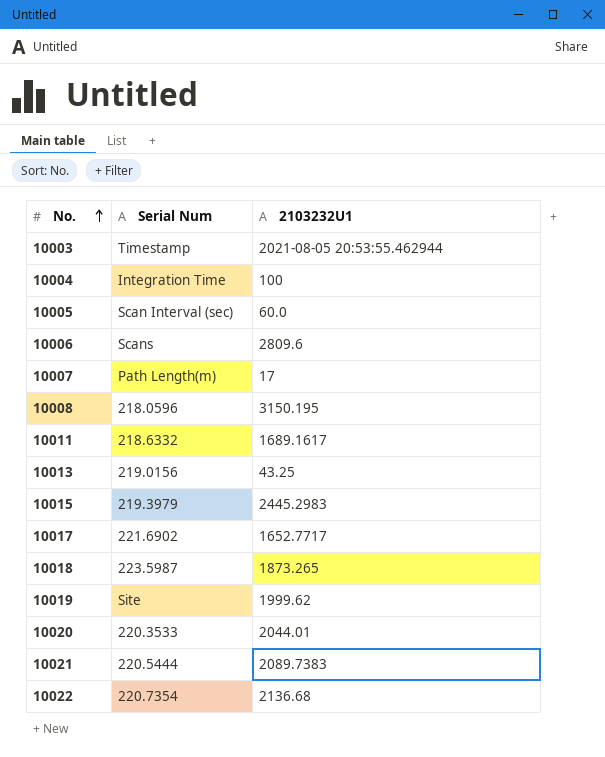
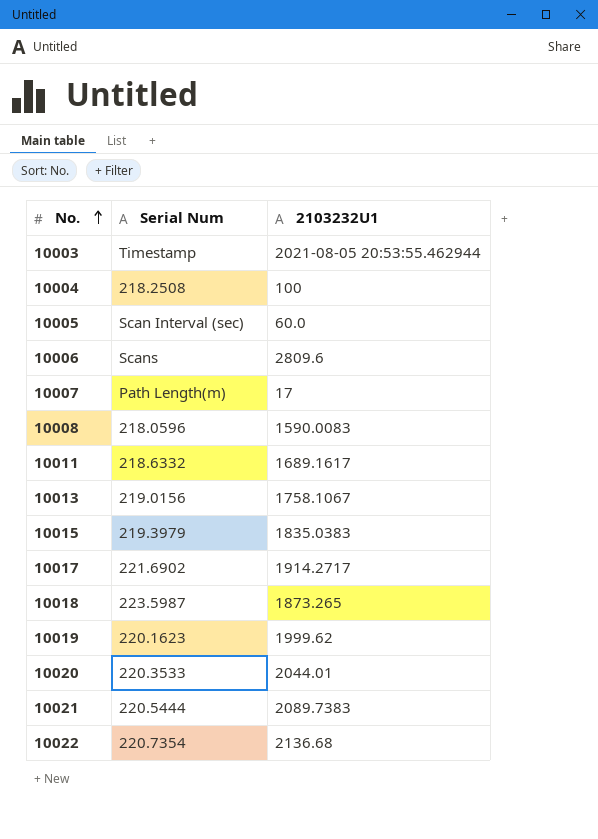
10004 | Serial Num: Integration Time -> 218.2508
10008 | 2103232U1: 3150.195 -> 1590.0083
10013 | 2103232U1: 43.25 -> 1758.1067
10015 | 2103232U1: 2445.2983 -> 1835.0383
10017 | 2103232U1: 1652.7717 -> 1914.2717
10019 | Serial Num: Site -> 220.1623

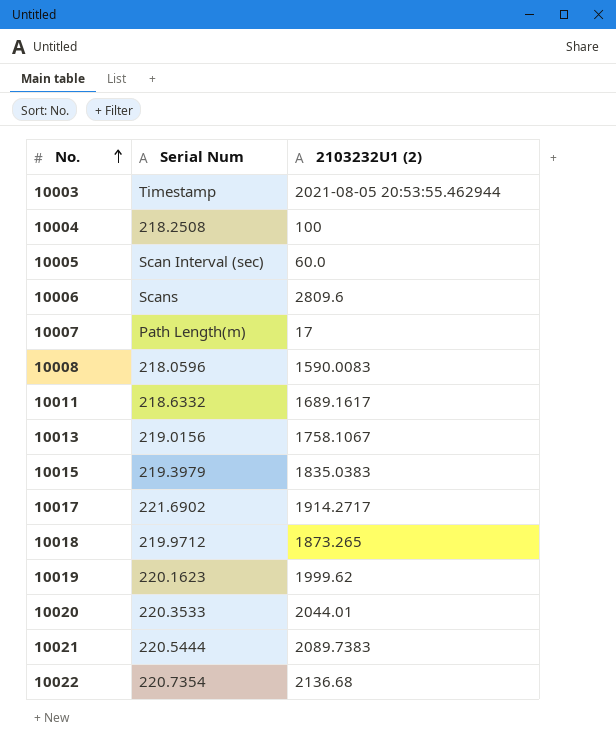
column name: 2103232U1 -> 2103232U1 (2)
10018 | Serial Num: 223.5987 -> 219.9712

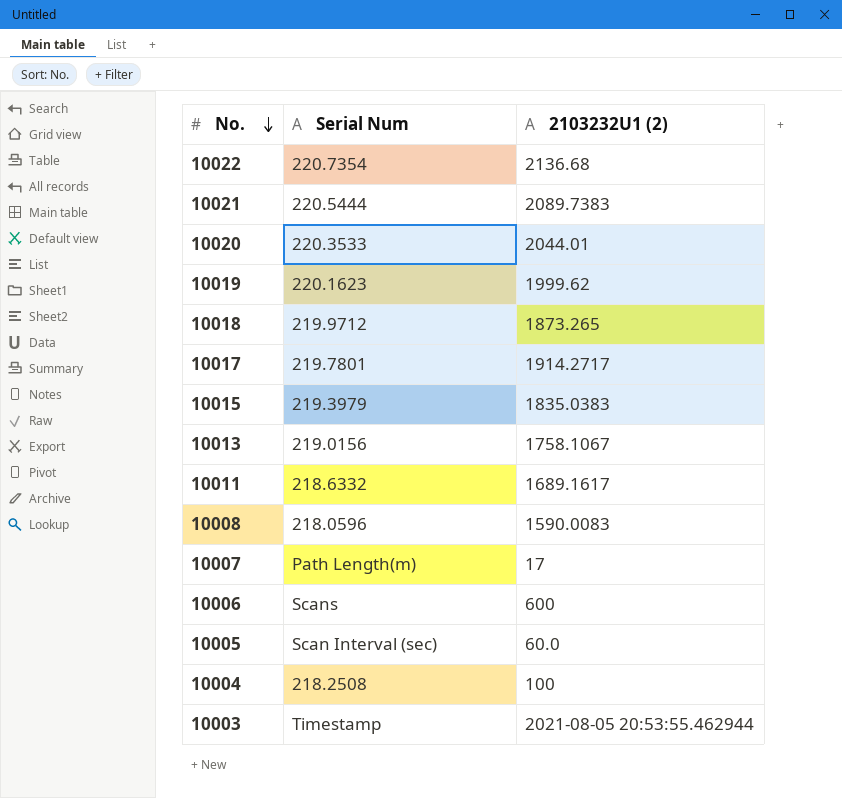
row order: No. ascending -> No. descending
10017 | Serial Num: 221.6902 -> 219.7801
10006 | 2103232U1 (2): 2809.6 -> 600

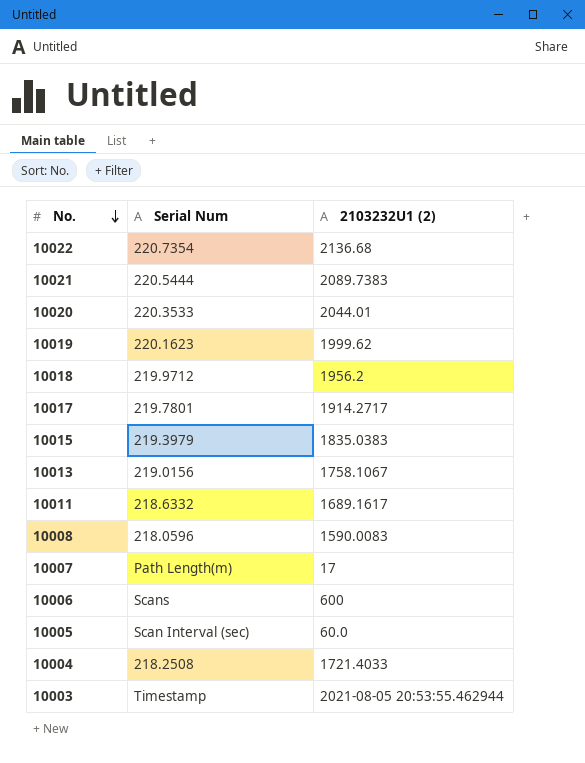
10018 | 2103232U1 (2): 1873.265 -> 1956.2
10004 | 2103232U1 (2): 100 -> 1721.4033

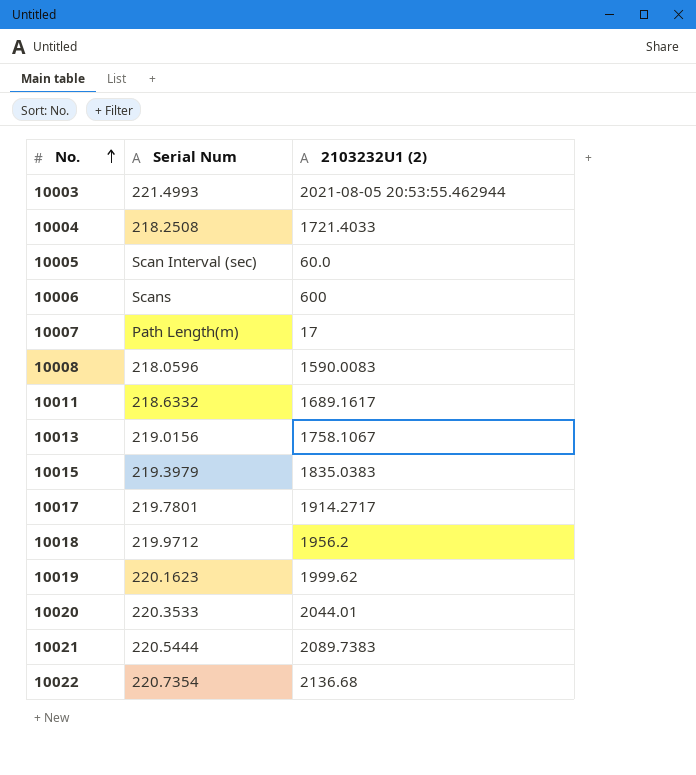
row order: No. descending -> No. ascending
10003 | Serial Num: Timestamp -> 221.4993

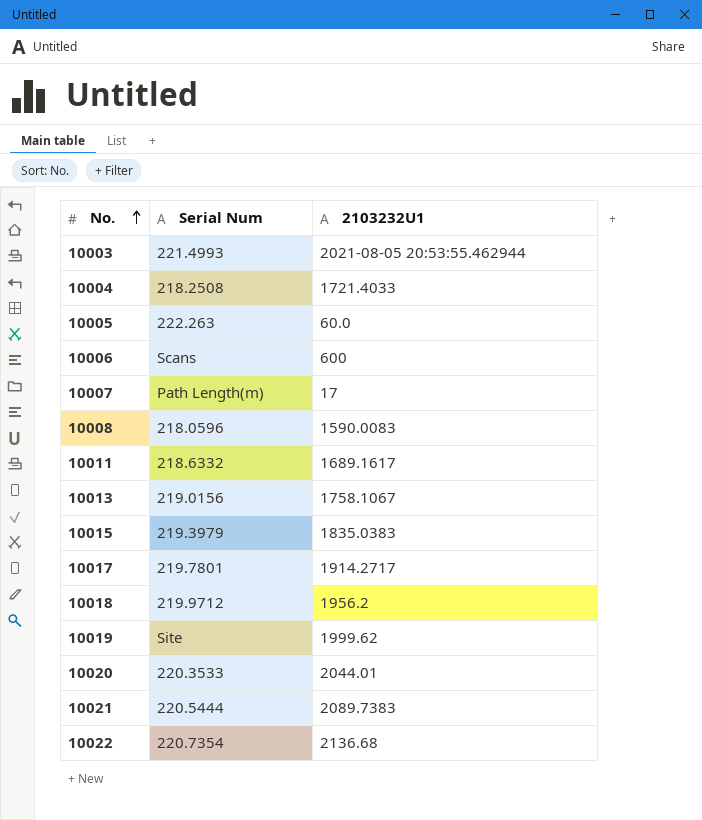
column name: 2103232U1 (2) -> 2103232U1
10005 | Serial Num: Scan Interval (sec) -> 222.263
10019 | Serial Num: 220.1623 -> Site

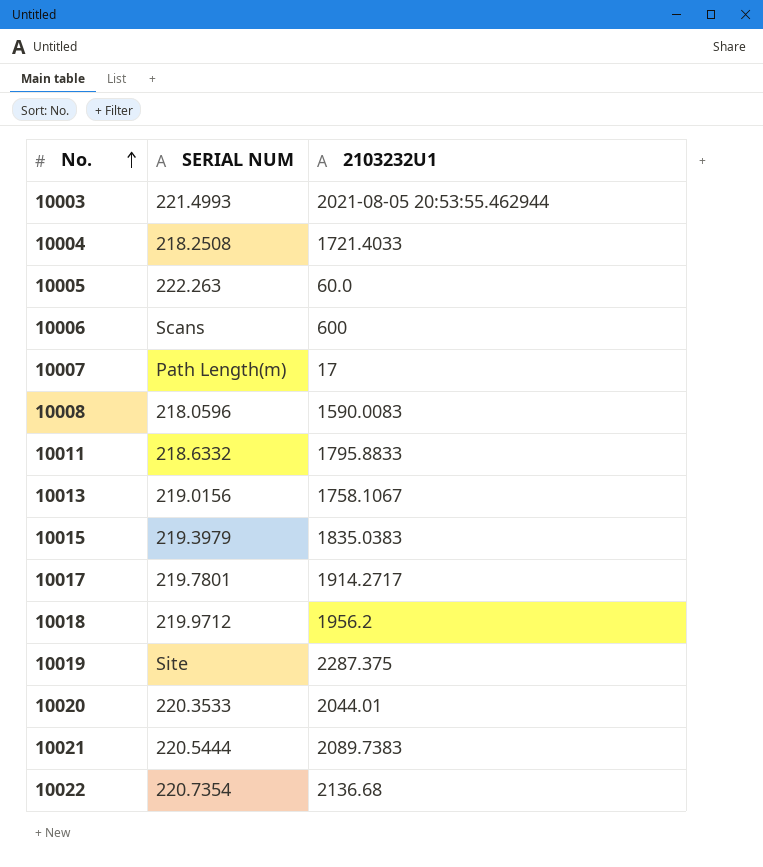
column name: Serial Num -> SERIAL NUM
10011 | 2103232U1: 1689.1617 -> 1795.8833
10019 | 2103232U1: 1999.62 -> 2287.375

